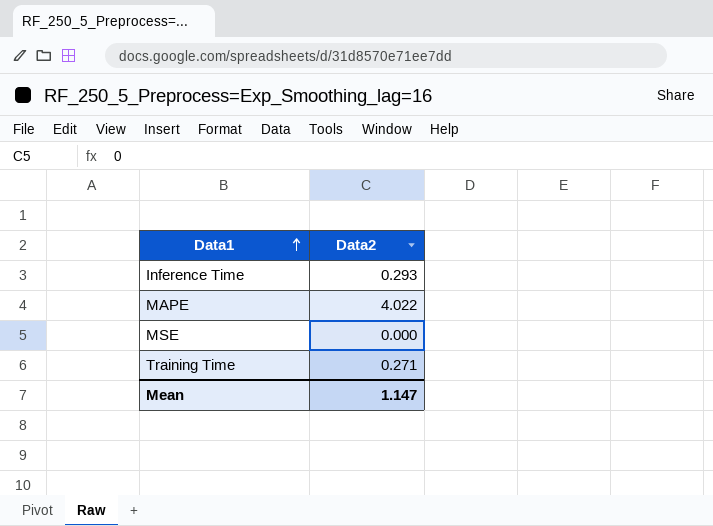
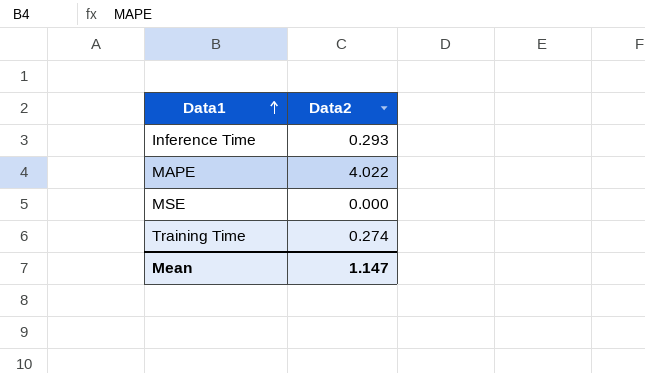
Training Time | Data2: 0.271 -> 0.274

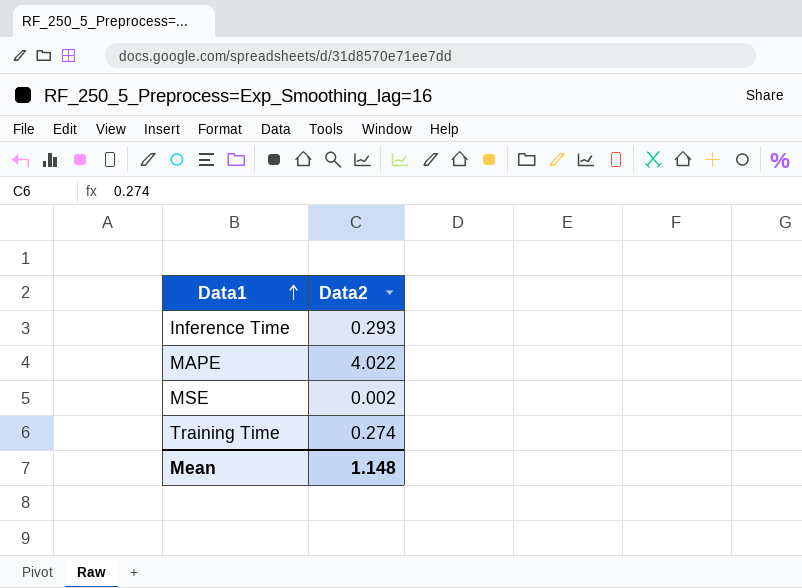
MSE | Data2: 0.000 -> 0.002
Mean | Data2: 1.147 -> 1.148

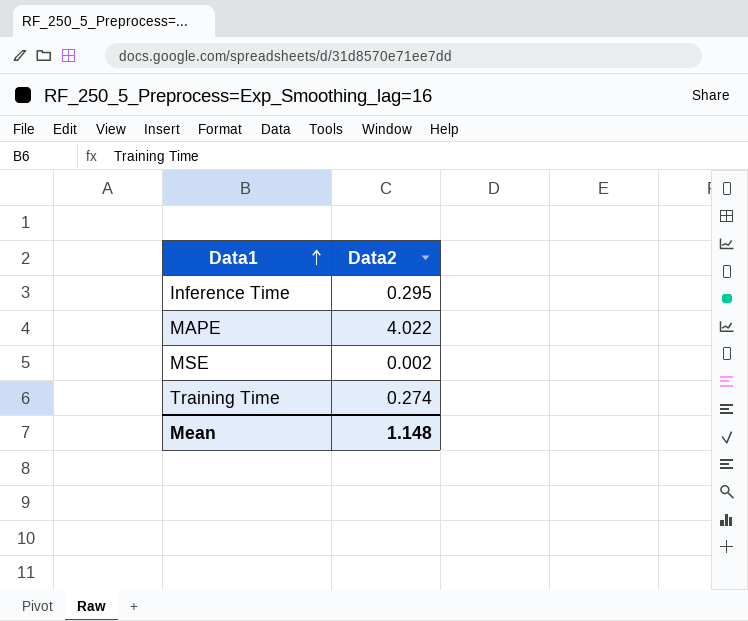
Inference Time | Data2: 0.293 -> 0.295

